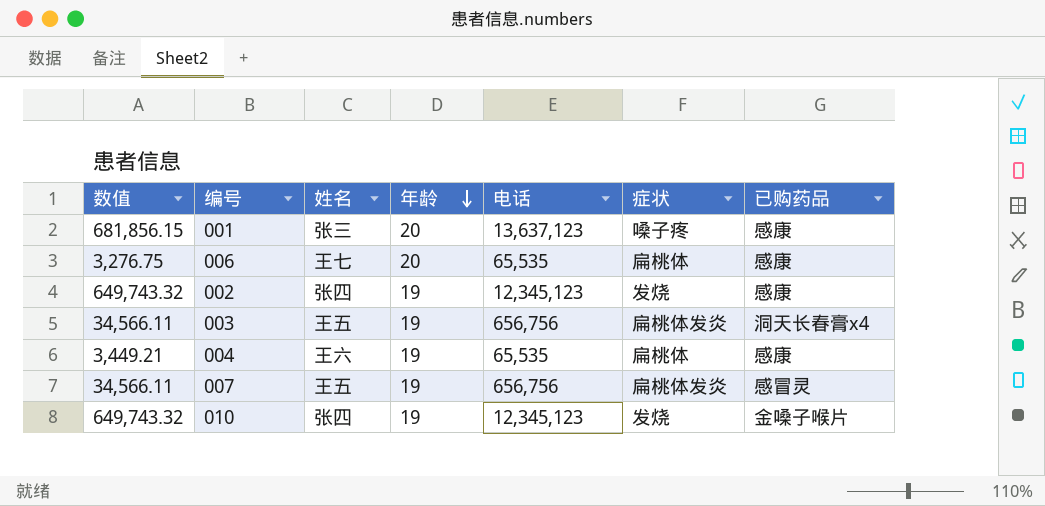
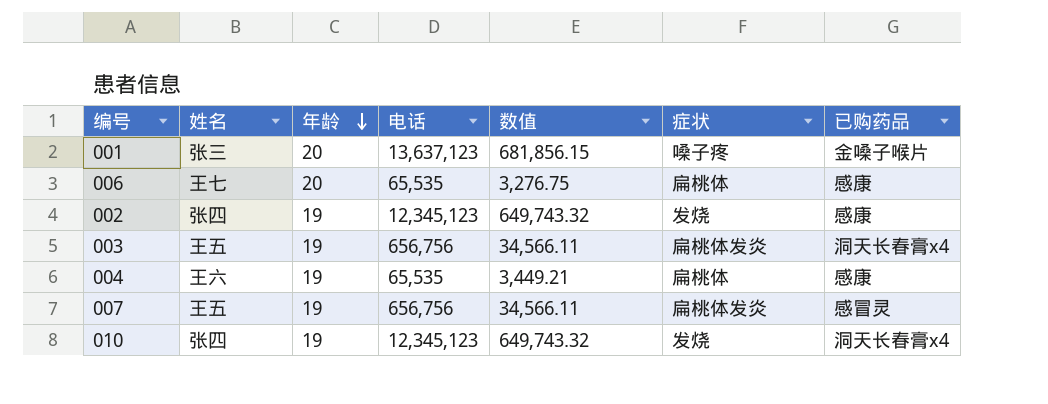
column 数值 | position: 1 -> 5
001 | 已购药品: 感康 -> 金嗓子喉片
010 | 已购药品: 金嗓子喉片 -> 洞天长春膏x4

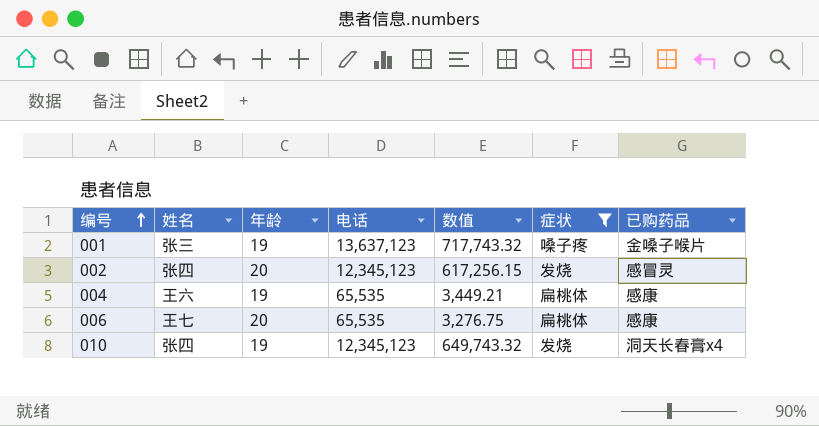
filter: none -> 症状 != 扁桃体发炎
row order: 年龄 descending -> 编号 ascending
001 | 年龄: 20 -> 19
001 | 数值: 681,856.15 -> 717,743.32
002 | 年龄: 19 -> 20
002 | 数值: 649,743.32 -> 617,256.15
002 | 已购药品: 感康 -> 感冒灵

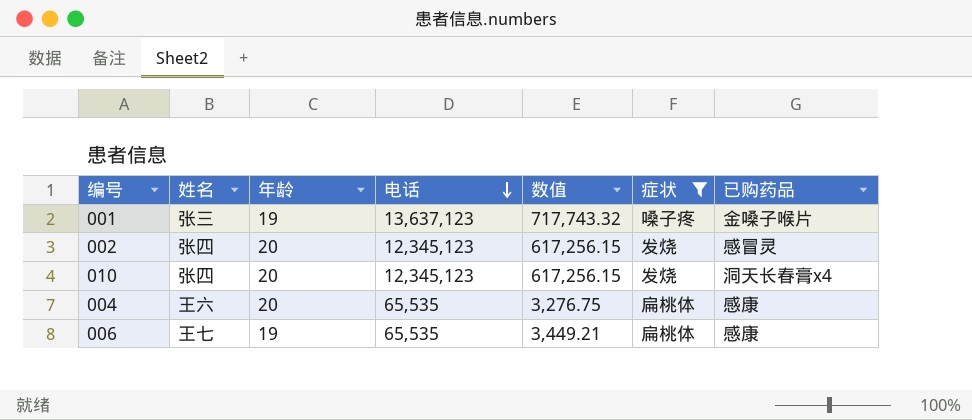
row order: 编号 ascending -> 电话 descending
010 | 年龄: 19 -> 20
010 | 数值: 649,743.32 -> 617,256.15
004 | 年龄: 19 -> 20
004 | 数值: 3,449.21 -> 3,276.75
006 | 年龄: 20 -> 19
006 | 数值: 3,276.75 -> 3,449.21

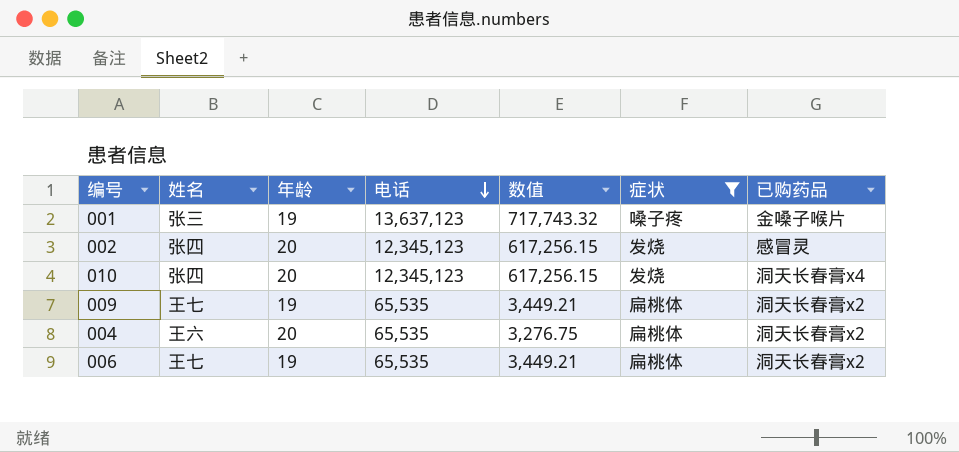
row 009: none -> 王七 | 19 | 65,535 | 3,449.21 | 扁桃体 | 洞天长春膏x2
004 | 已购药品: 感康 -> 洞天长春膏x2
006 | 已购药品: 感康 -> 洞天长春膏x2

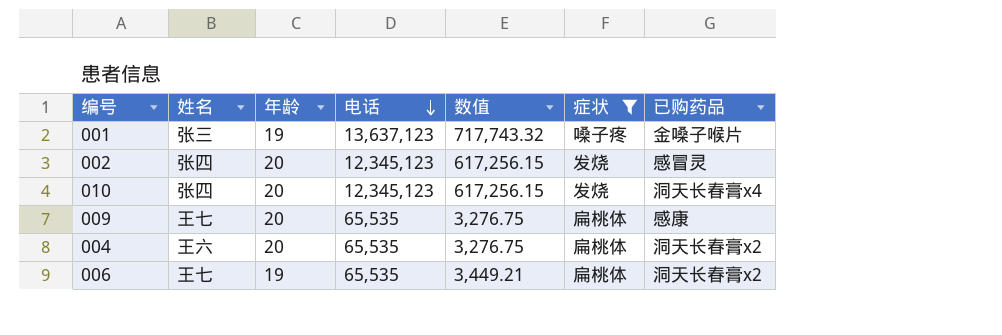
009 | 年龄: 19 -> 20
009 | 数值: 3,449.21 -> 3,276.75
009 | 已购药品: 洞天长春膏x2 -> 感康

